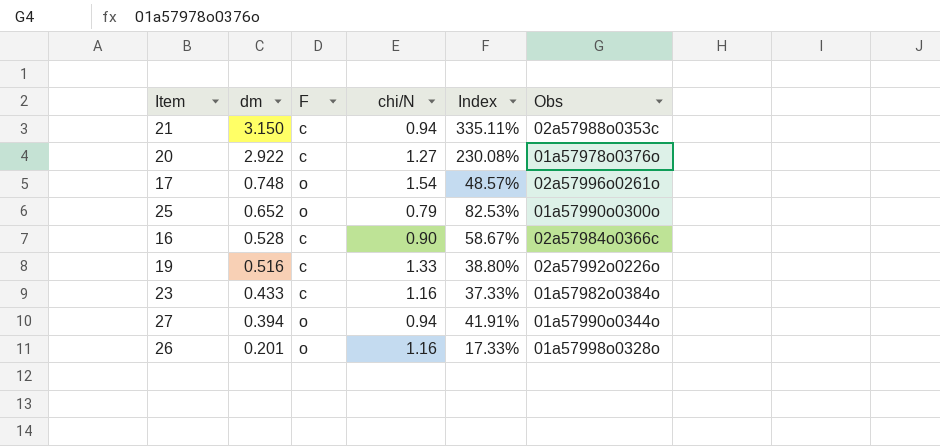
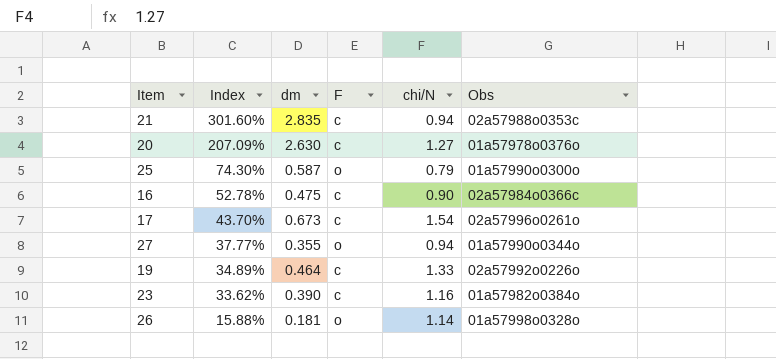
row order: dm descending -> Index descending
column Index | position: 5 -> 2
21 | Index: 335.11% -> 301.60%
21 | dm: 3.150 -> 2.835
20 | Index: 230.08% -> 207.09%
20 | dm: 2.922 -> 2.630
25 | Index: 82.53% -> 74.30%
25 | dm: 0.652 -> 0.587
16 | Index: 58.67% -> 52.78%
16 | dm: 0.528 -> 0.475
17 | Index: 48.57% -> 43.70%
17 | dm: 0.748 -> 0.673
17 | F: o -> c
27 | Index: 41.91% -> 37.77%
27 | dm: 0.394 -> 0.355
19 | Index: 38.80% -> 34.89%
19 | dm: 0.516 -> 0.464
23 | Index: 37.33% -> 33.62%
23 | dm: 0.433 -> 0.390
26 | Index: 17.33% -> 15.88%
26 | dm: 0.201 -> 0.181
26 | chi/N: 1.16 -> 1.14

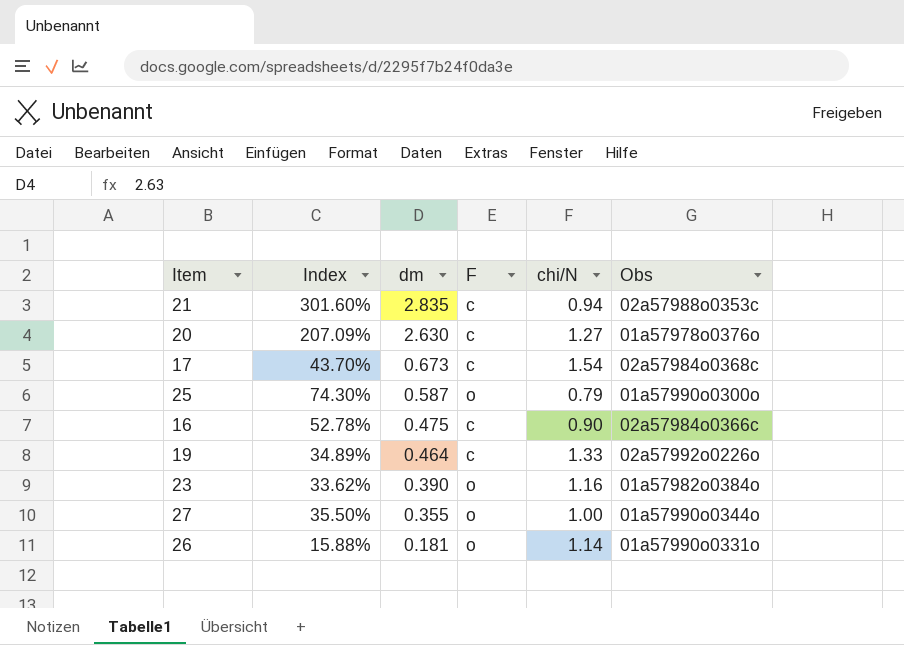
row order: Index descending -> dm descending
17 | Obs: 02a57996o0261o -> 02a57984o0368c
23 | F: c -> o
27 | Index: 37.77% -> 35.50%
27 | chi/N: 0.94 -> 1.00
26 | Obs: 01a57998o0328o -> 01a57990o0331o

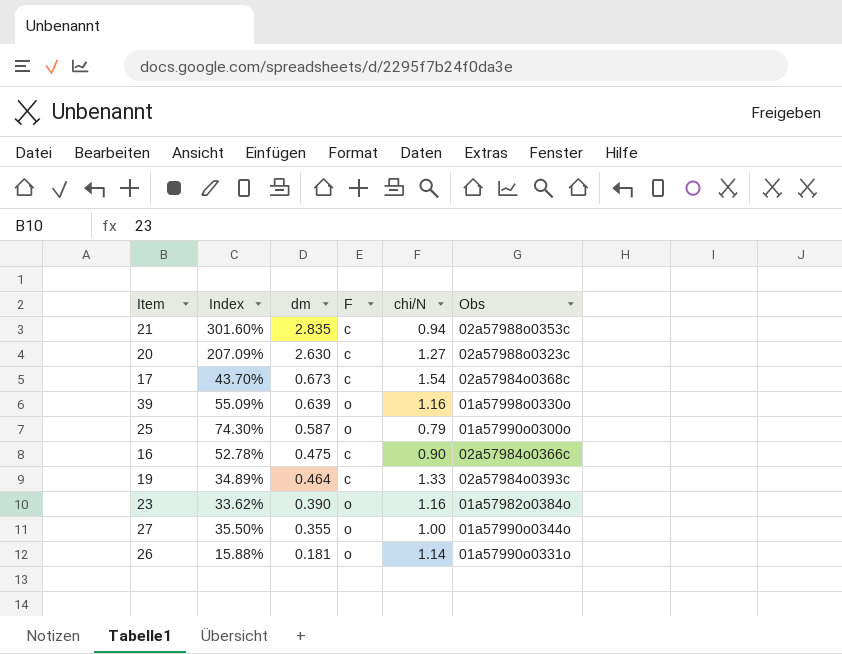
20 | Obs: 01a57978o0376o -> 02a57988o0323c
row 39: none -> 55.09% | 0.639 | o | 1.16 | 01a57998o0330o
19 | Obs: 02a57992o0226o -> 02a57984o0393c

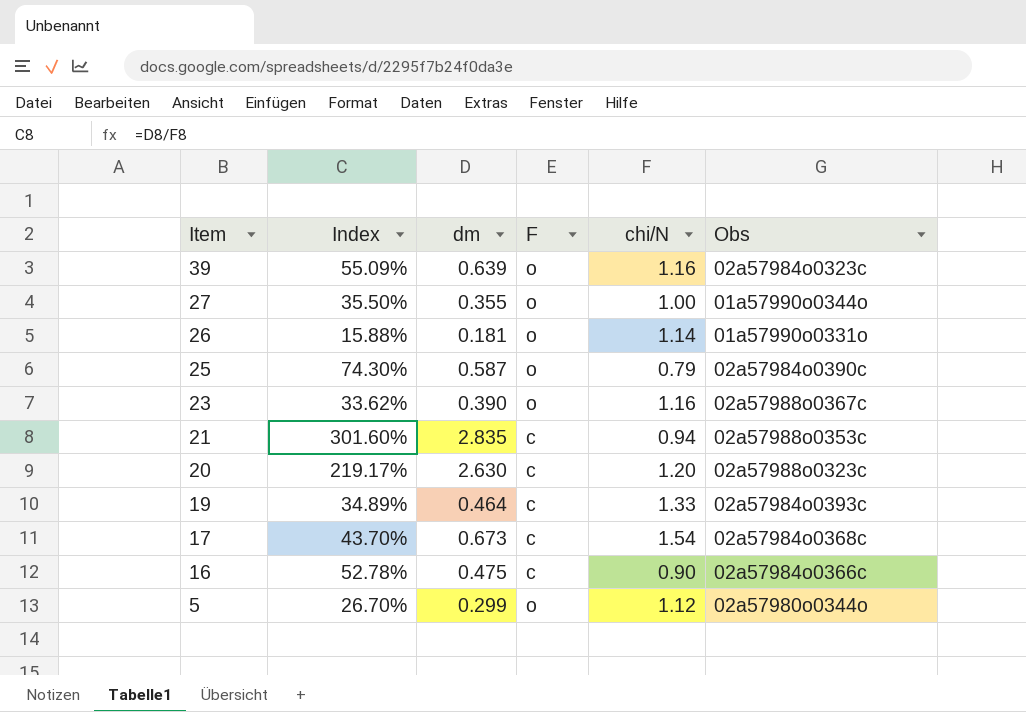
row order: dm descending -> Item descending
39 | Obs: 01a57998o0330o -> 02a57984o0323c
25 | Obs: 01a57990o0300o -> 02a57984o0390c
23 | Obs: 01a57982o0384o -> 02a57988o0367c
20 | Index: 207.09% -> 219.17%
20 | chi/N: 1.27 -> 1.20
row 5: none -> 26.70% | 0.299 | o | 1.12 | 02a57980o0344o

